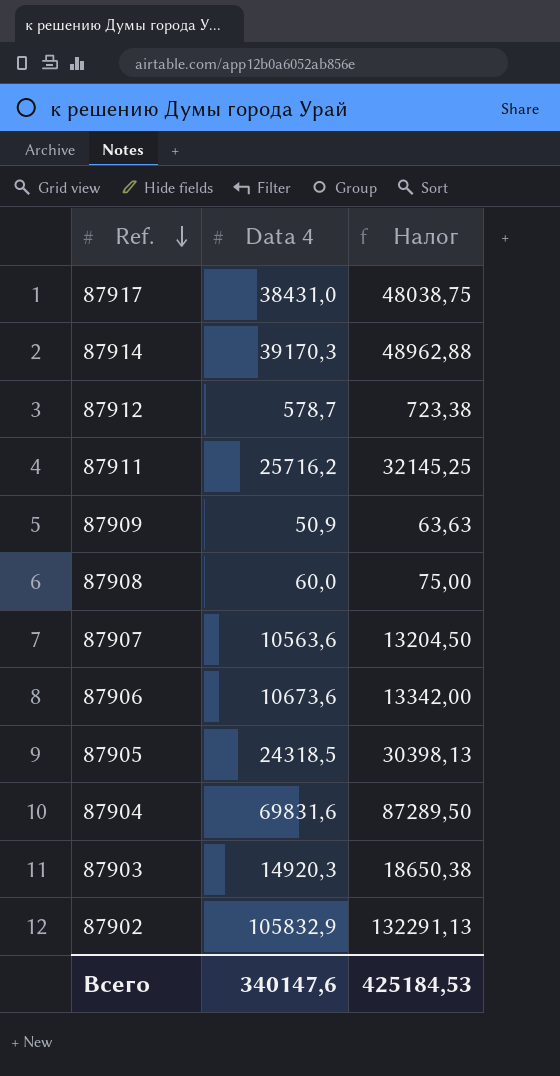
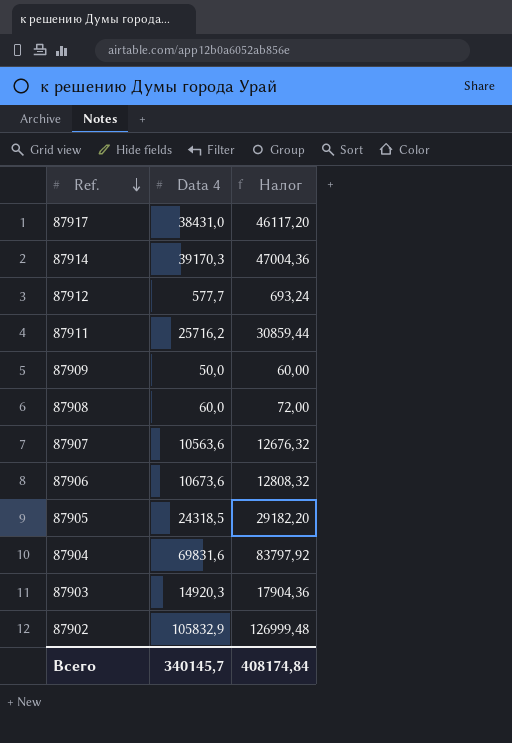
column Налог | formula: [Data 4] * 1,25 -> [Data 4] * 1,2
87912 | Data 4: 578,7 -> 577,7
87909 | Data 4: 50,9 -> 50,0
Всего | Data 4: 340147,6 -> 340145,7
Всего | Налог: 425184,53 -> 408174,84

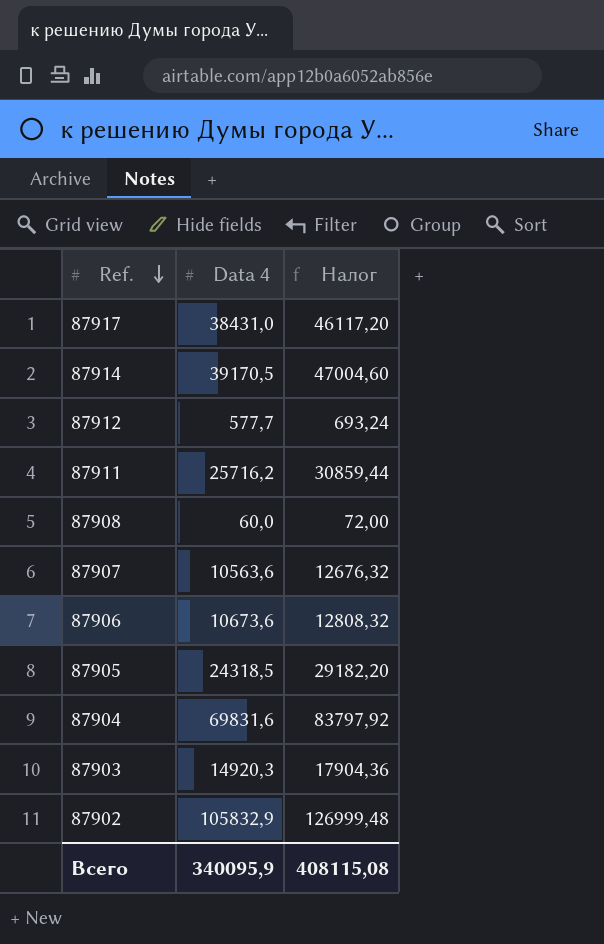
row 87909: 50,0 | 60,00 -> none
87914 | Data 4: 39170,3 -> 39170,5
87914 | Налог: 47004,36 -> 47004,60
Всего | Data 4: 340145,7 -> 340095,9
Всего | Налог: 408174,84 -> 408115,08

